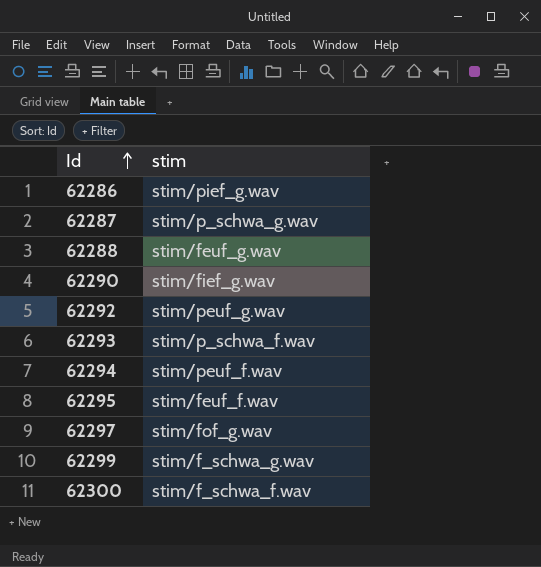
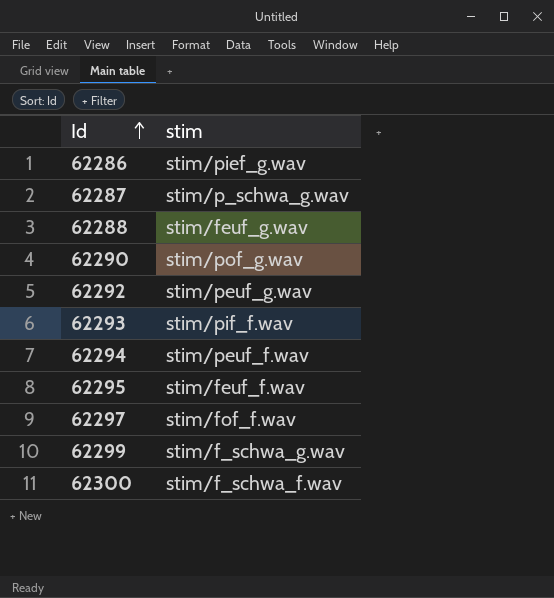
62290 | stim: stim/fief_g.wav -> stim/pof_g.wav
62293 | stim: stim/p_schwa_f.wav -> stim/pif_f.wav
62297 | stim: stim/fof_g.wav -> stim/fof_f.wav

